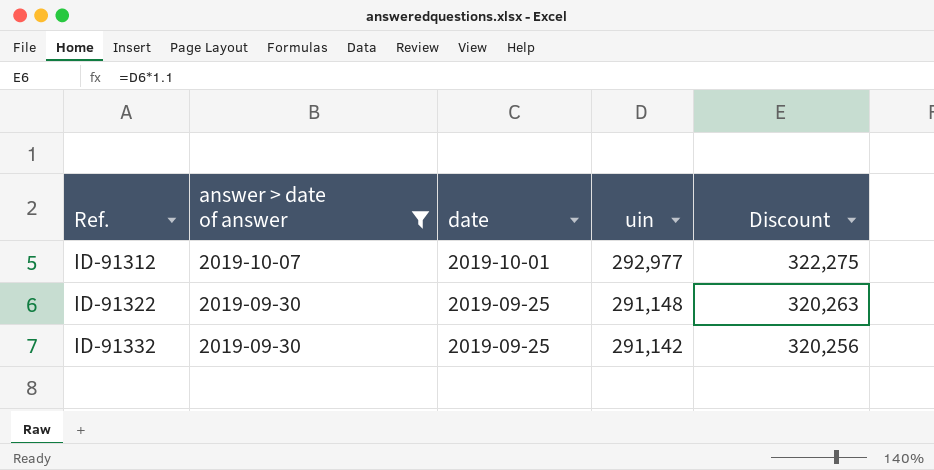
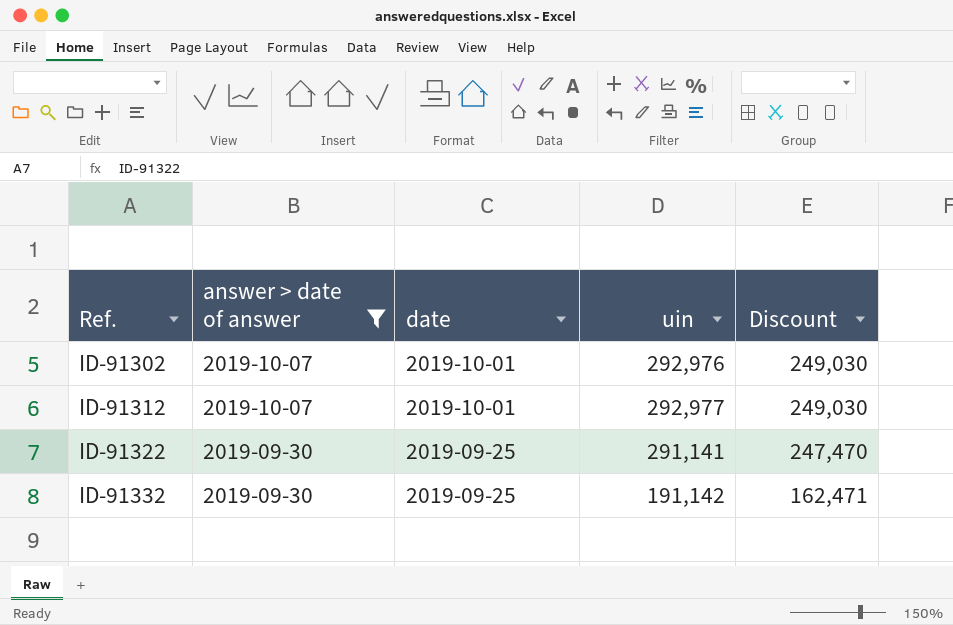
column Discount | formula: [uin] * 1.1 -> [uin] * 0.85
row ID-91302: none -> 2019-10-07 | 2019-10-01 | 292,976 | 249,030
ID-91322 | uin: 291,148 -> 291,141
ID-91332 | uin: 291,142 -> 191,142

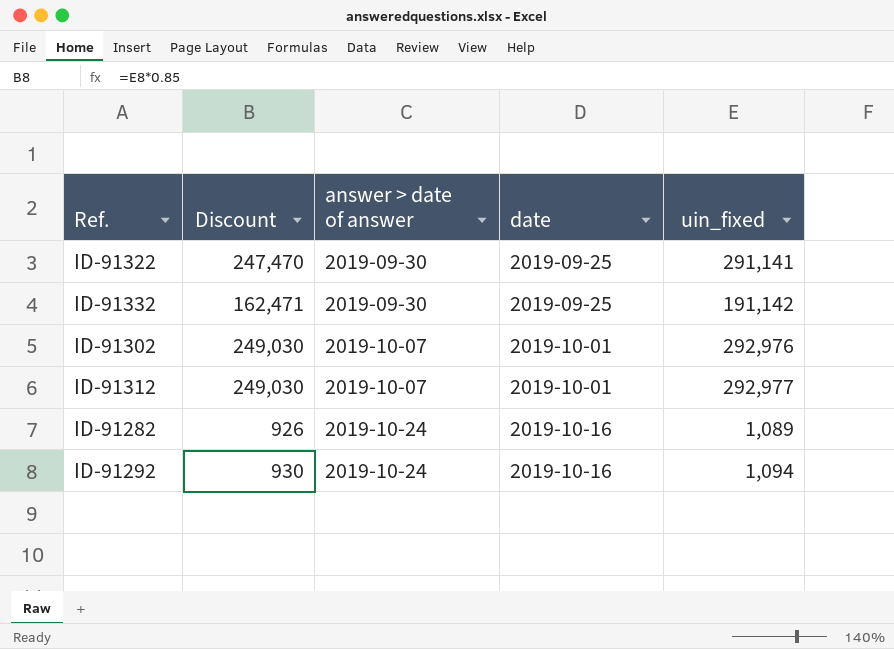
filter: answer > date of answer != 2019-10-24 -> none
row order: Ref. ascending -> answer > date of answer ascending
column Discount | position: 5 -> 2
column name: uin -> uin_fixed

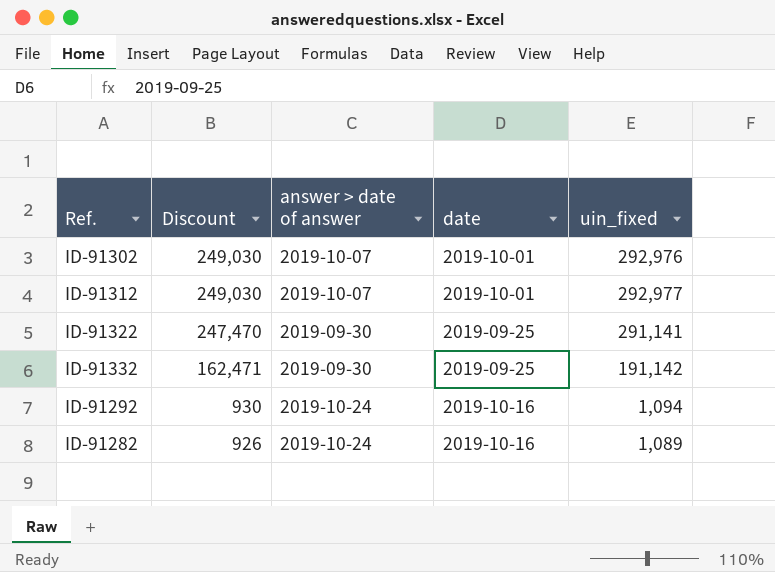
row order: answer > date of answer ascending -> Discount descending

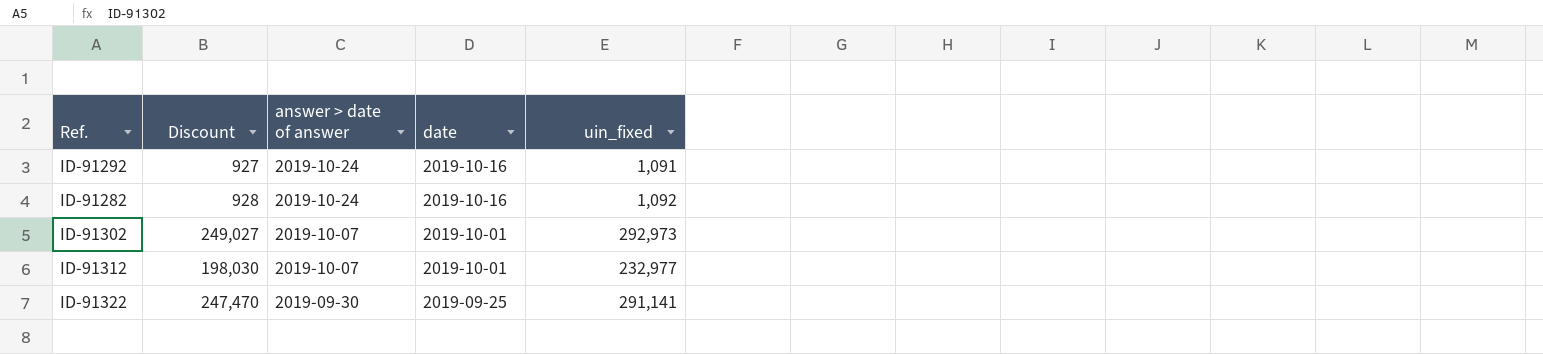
row order: Discount descending -> answer > date of answer descending
row ID-91332: 162,471 | 2019-09-30 | 2019-09-25 | 191,142 -> none
ID-91292 | Discount: 930 -> 927
ID-91292 | uin_fixed: 1,094 -> 1,091
ID-91282 | Discount: 926 -> 928
ID-91282 | uin_fixed: 1,089 -> 1,092
ID-91302 | Discount: 249,030 -> 249,027
ID-91302 | uin_fixed: 292,976 -> 292,973
ID-91312 | Discount: 249,030 -> 198,030
ID-91312 | uin_fixed: 292,977 -> 232,977

